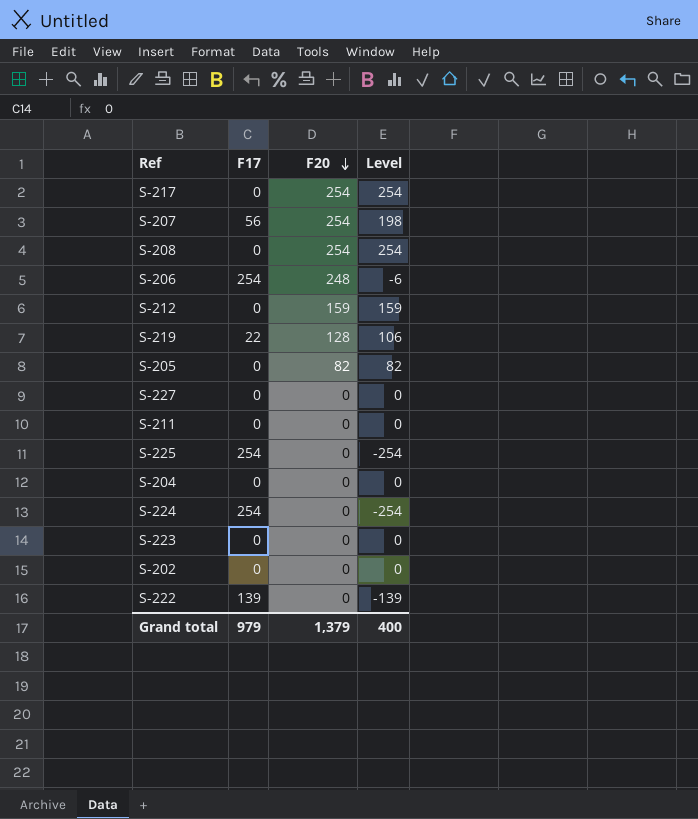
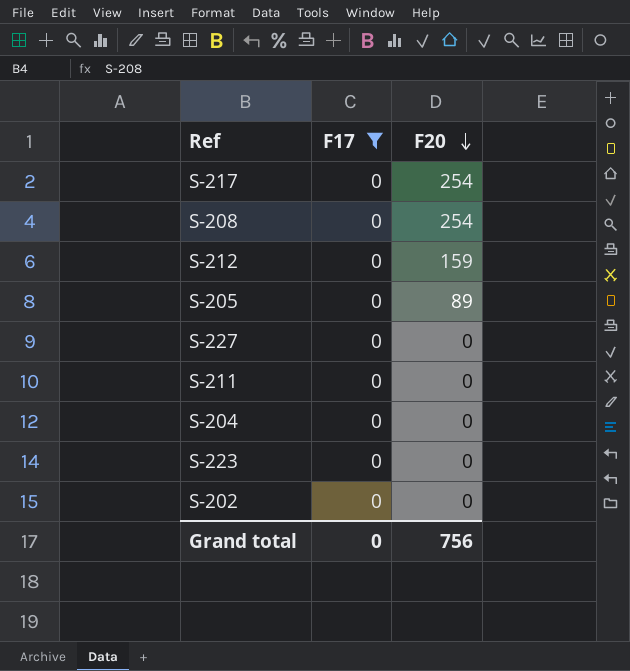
filter: none -> F17 = 0
column Level | formula: [F20] - [F17] -> none
S-205 | F20: 82 -> 89
Grand total | F17: 979 -> 0
Grand total | F20: 1,379 -> 756

